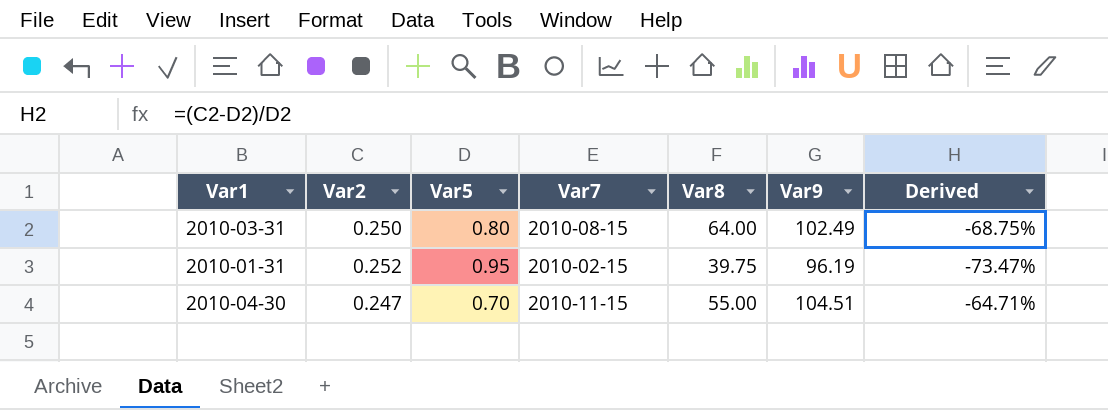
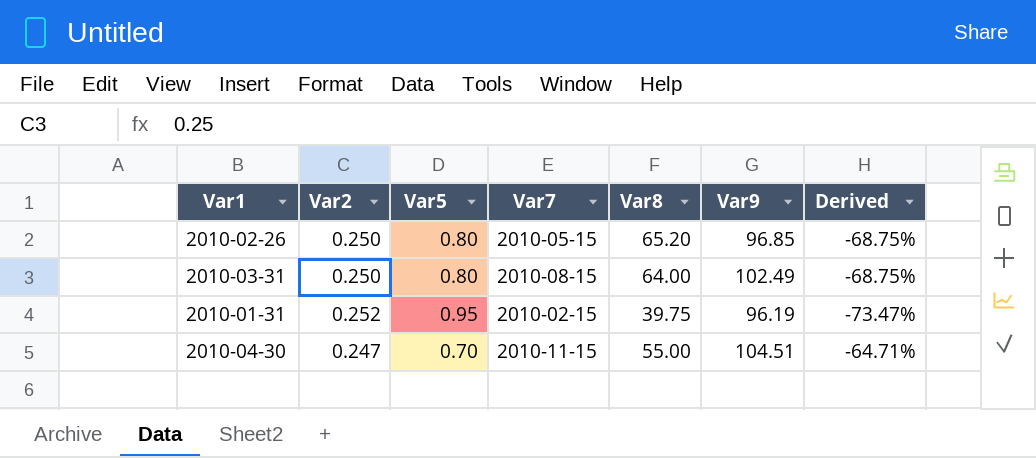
row 2010-02-26: none -> 0.250 | 0.80 | 2010-05-15 | 65.20 | 96.85 | -68.75%

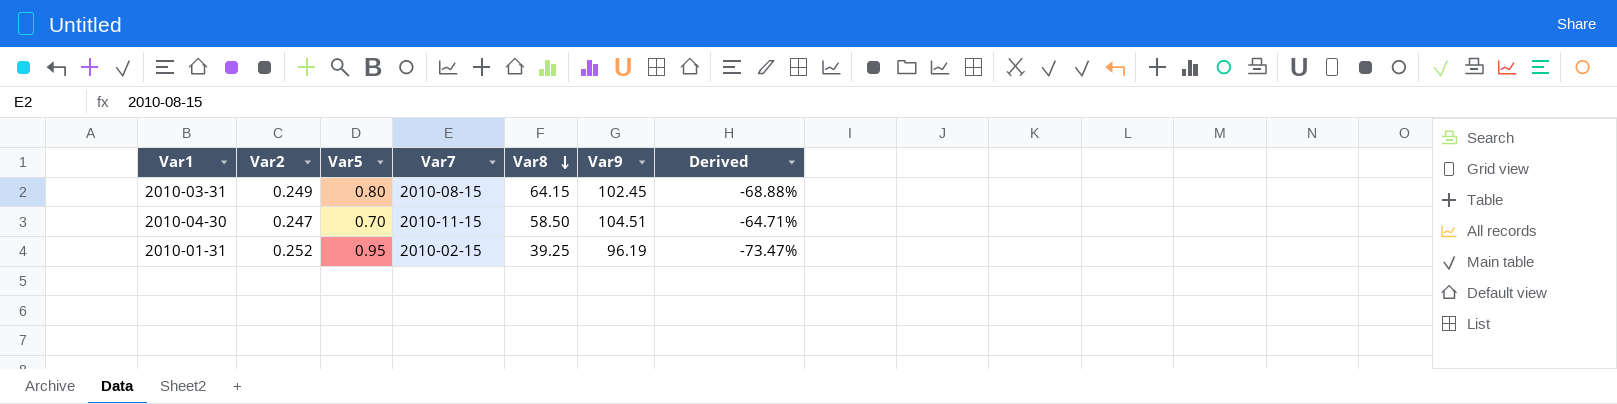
row order: none -> Var8 descending
row 2010-02-26: 0.250 | 0.80 | 2010-05-15 | 65.20 | 96.85 | -68.75% -> none
2010-03-31 | Var2: 0.250 -> 0.249
2010-03-31 | Var8: 64.00 -> 64.15
2010-03-31 | Var9: 102.49 -> 102.45
2010-03-31 | Derived: -68.75% -> -68.88%
2010-04-30 | Var8: 55.00 -> 58.50
2010-01-31 | Var8: 39.75 -> 39.25

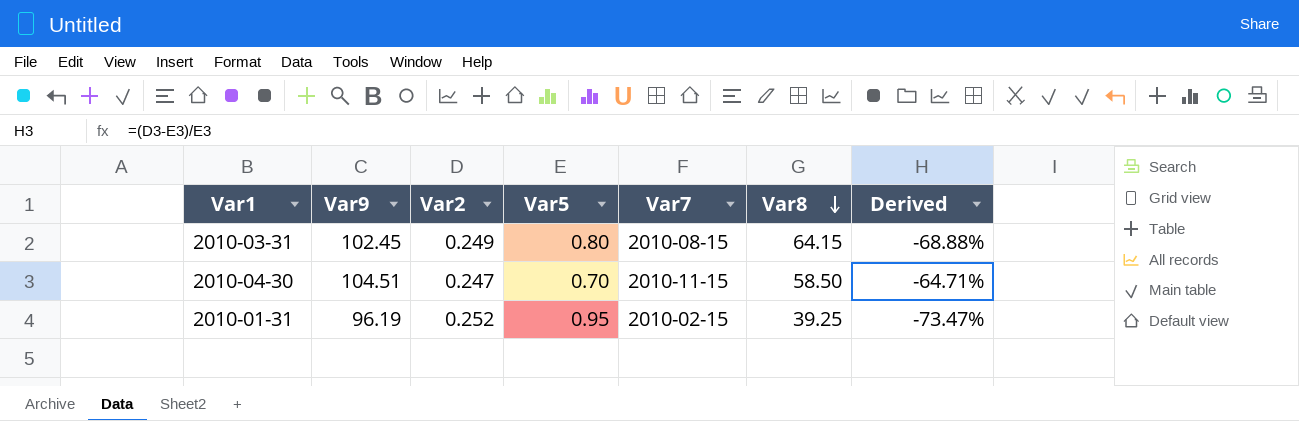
column Var9 | position: 6 -> 2

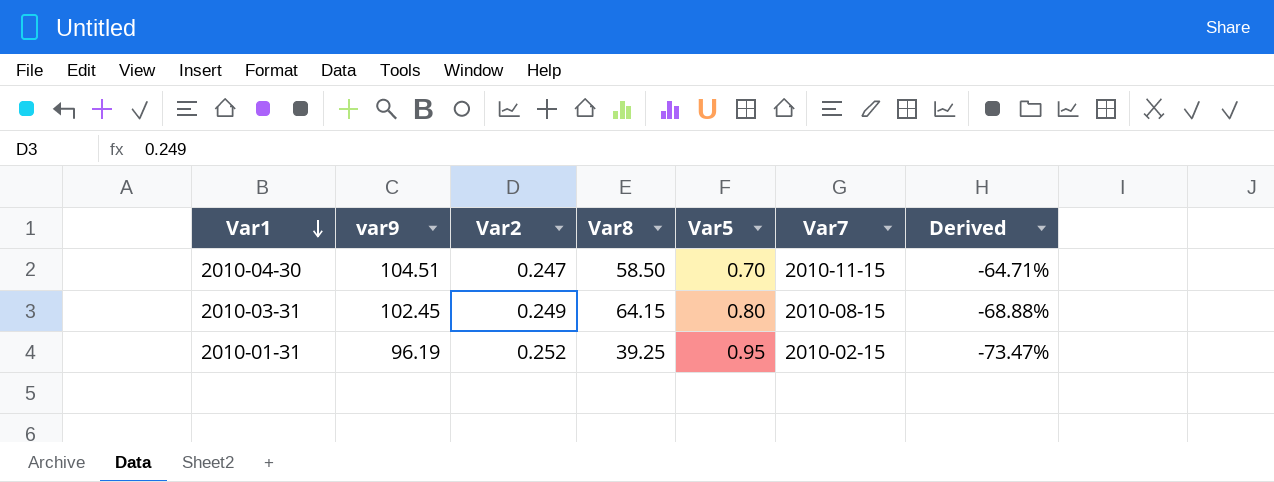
row order: Var8 descending -> Var1 descending
column name: Var9 -> var9
column Var8 | position: 6 -> 4

